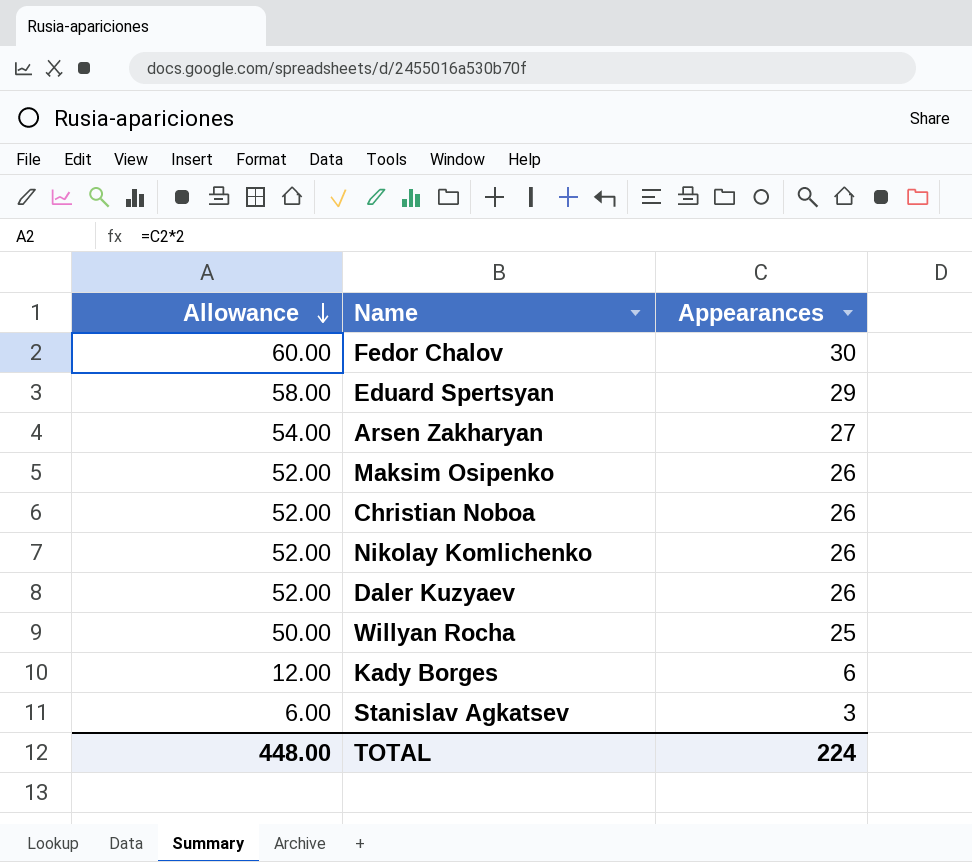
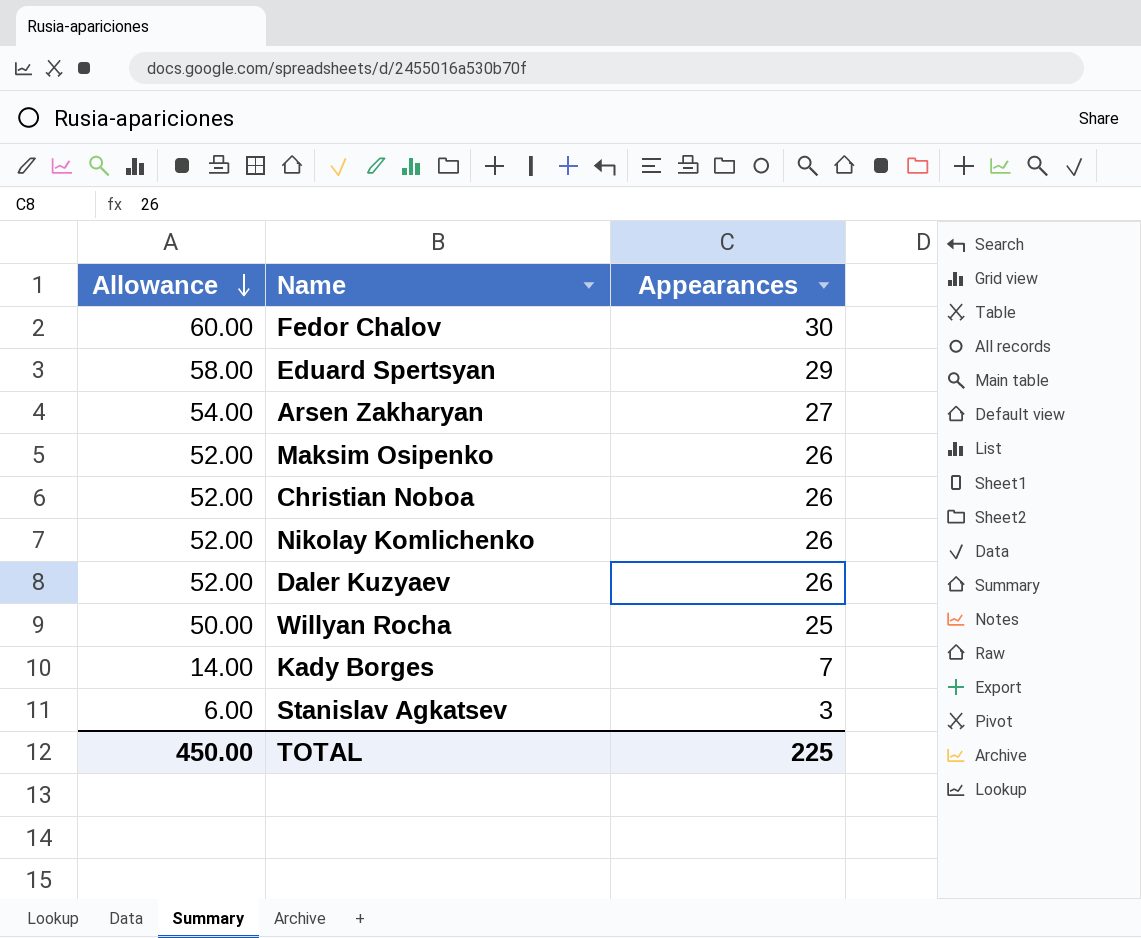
Kady Borges | Allowance: 12.00 -> 14.00
Kady Borges | Appearances: 6 -> 7
TOTAL | Allowance: 448.00 -> 450.00
TOTAL | Appearances: 224 -> 225

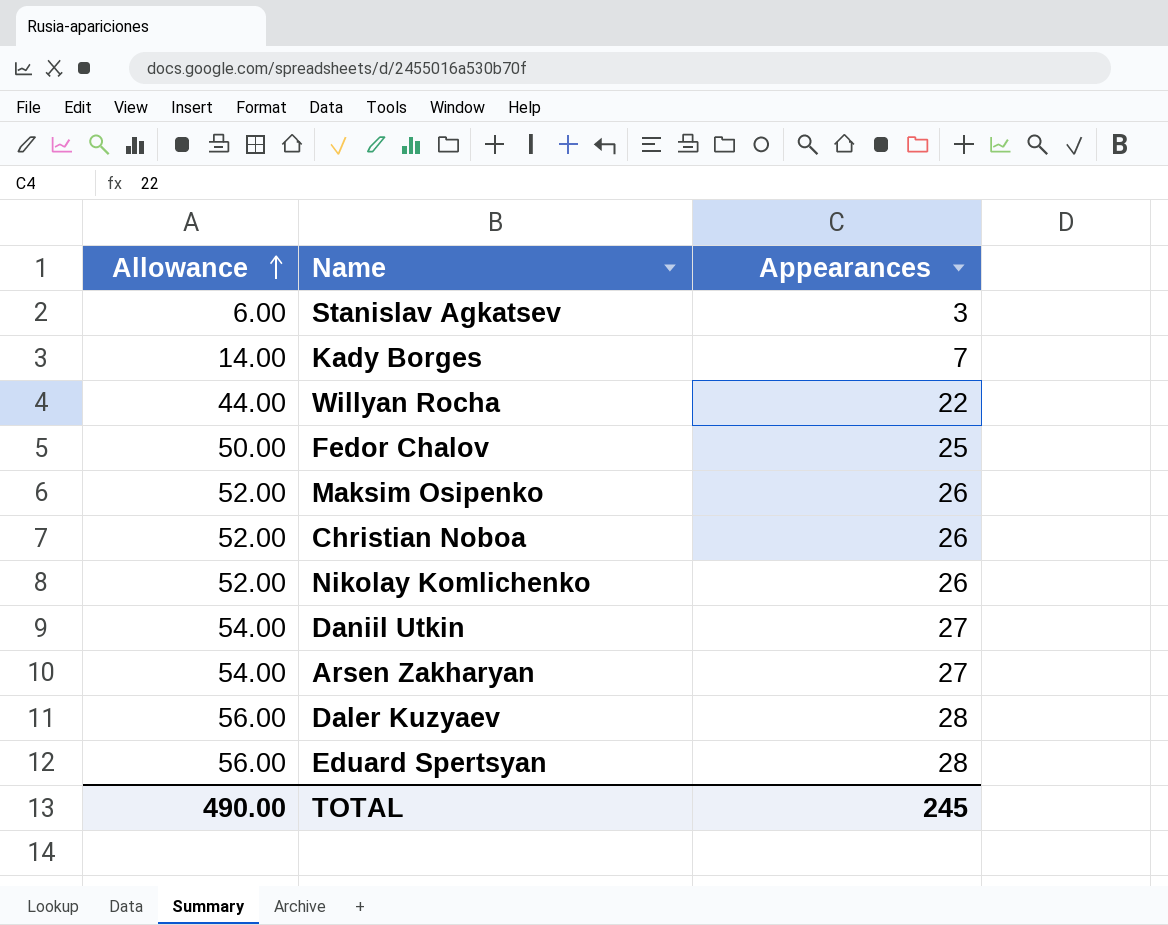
row order: Allowance descending -> Allowance ascending
Willyan Rocha | Allowance: 50.00 -> 44.00
Willyan Rocha | Appearances: 25 -> 22
Fedor Chalov | Allowance: 60.00 -> 50.00
Fedor Chalov | Appearances: 30 -> 25
row Daniil Utkin: none -> 54.00 | 27
Daler Kuzyaev | Allowance: 52.00 -> 56.00
Daler Kuzyaev | Appearances: 26 -> 28
Eduard Spertsyan | Allowance: 58.00 -> 56.00
Eduard Spertsyan | Appearances: 29 -> 28
TOTAL | Allowance: 450.00 -> 490.00
TOTAL | Appearances: 225 -> 245

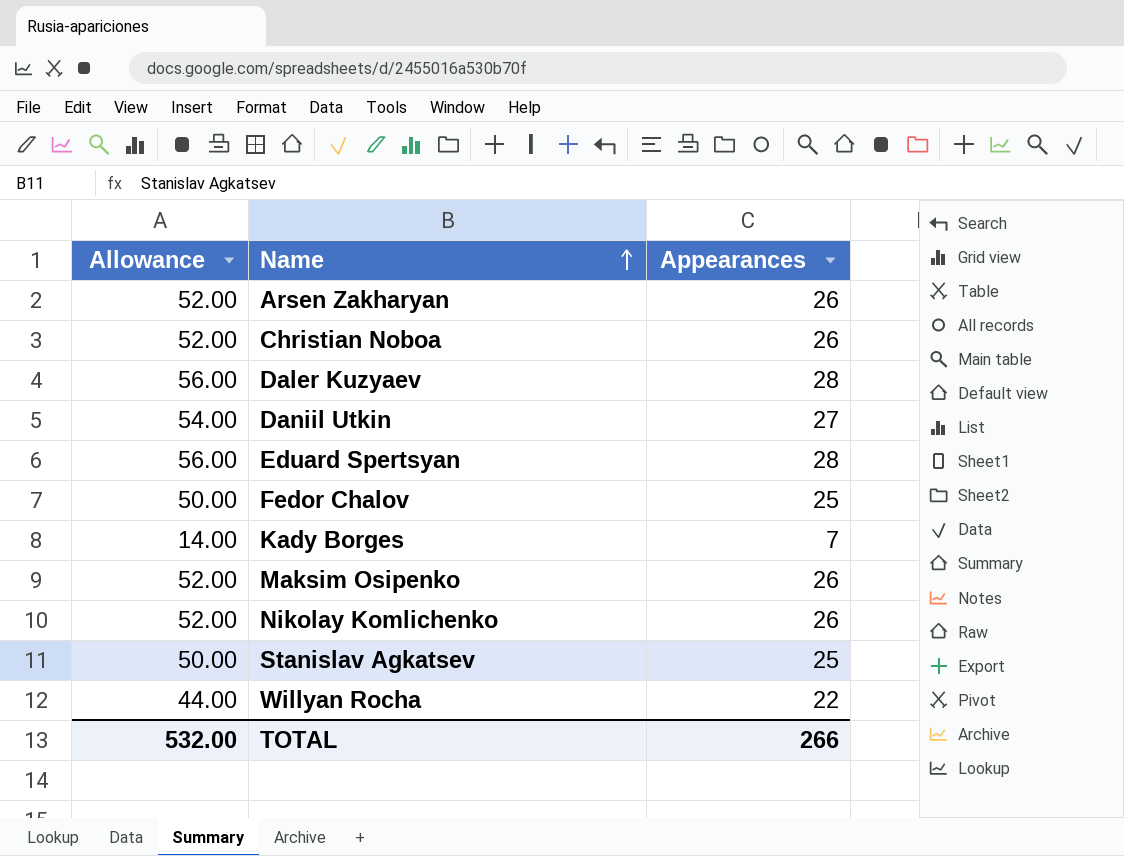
row order: Allowance ascending -> Name ascending
Arsen Zakharyan | Allowance: 54.00 -> 52.00
Arsen Zakharyan | Appearances: 27 -> 26
Stanislav Agkatsev | Allowance: 6.00 -> 50.00
Stanislav Agkatsev | Appearances: 3 -> 25
TOTAL | Allowance: 490.00 -> 532.00
TOTAL | Appearances: 245 -> 266

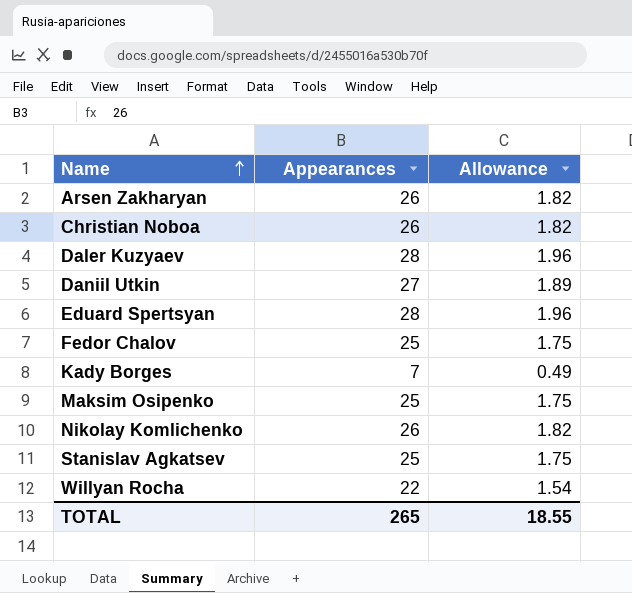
column Allowance | formula: [Appearances] * 2 -> [Appearances] * 0.07
column Allowance | position: 1 -> 3
Maksim Osipenko | Appearances: 26 -> 25
TOTAL | Appearances: 266 -> 265
TOTAL | Allowance: 532.00 -> 18.55

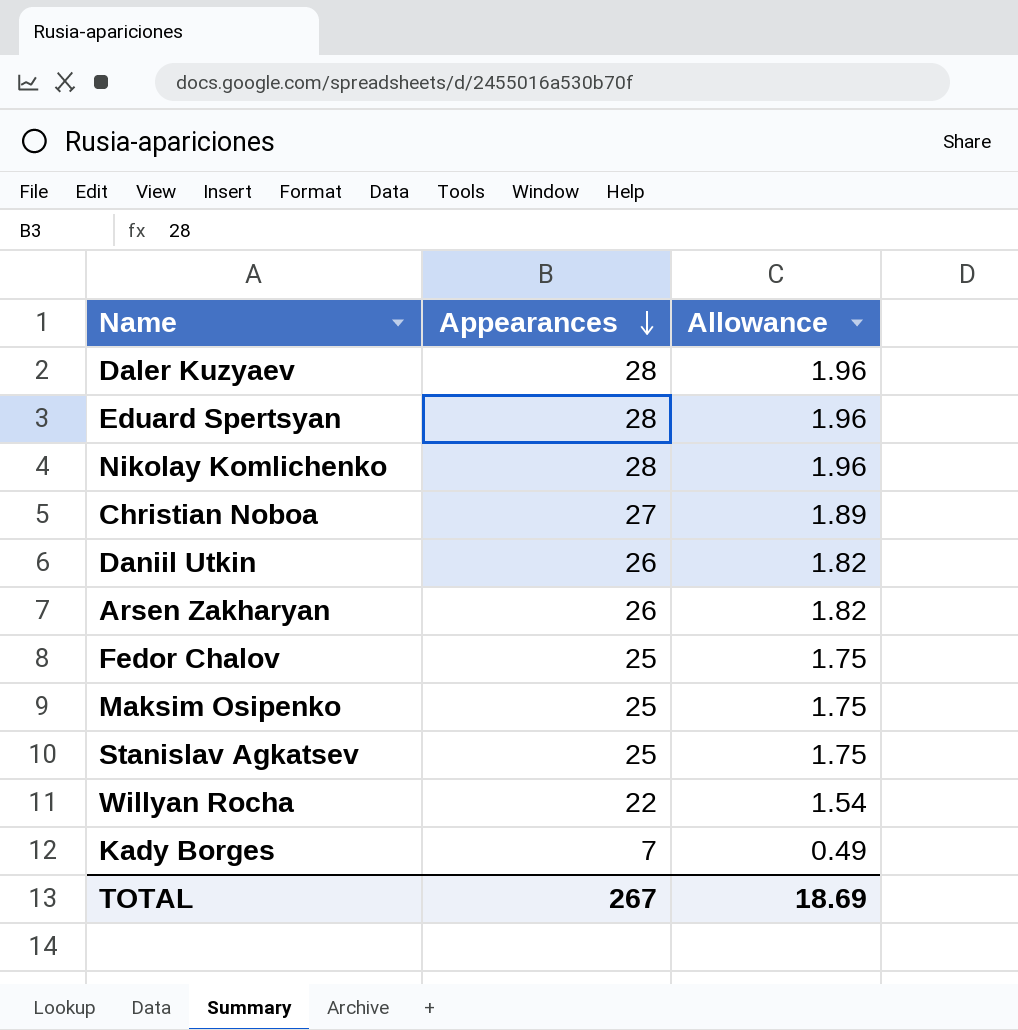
row order: Name ascending -> Appearances descending
Nikolay Komlichenko | Appearances: 26 -> 28
Nikolay Komlichenko | Allowance: 1.82 -> 1.96
Christian Noboa | Appearances: 26 -> 27
Christian Noboa | Allowance: 1.82 -> 1.89
Daniil Utkin | Appearances: 27 -> 26
Daniil Utkin | Allowance: 1.89 -> 1.82
TOTAL | Appearances: 265 -> 267
TOTAL | Allowance: 18.55 -> 18.69

